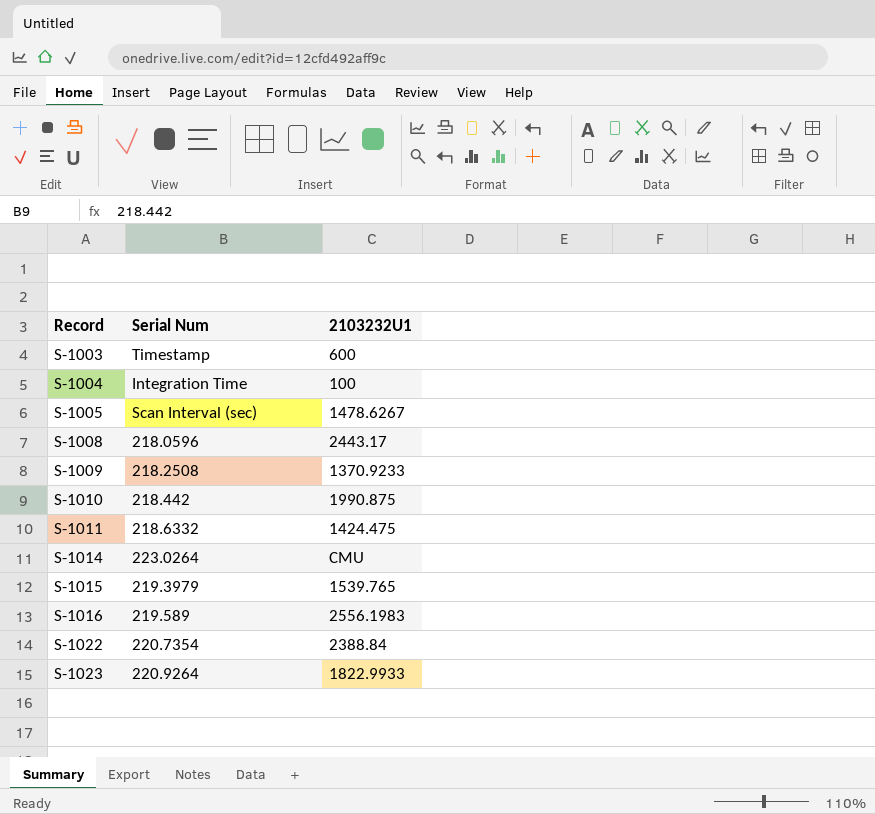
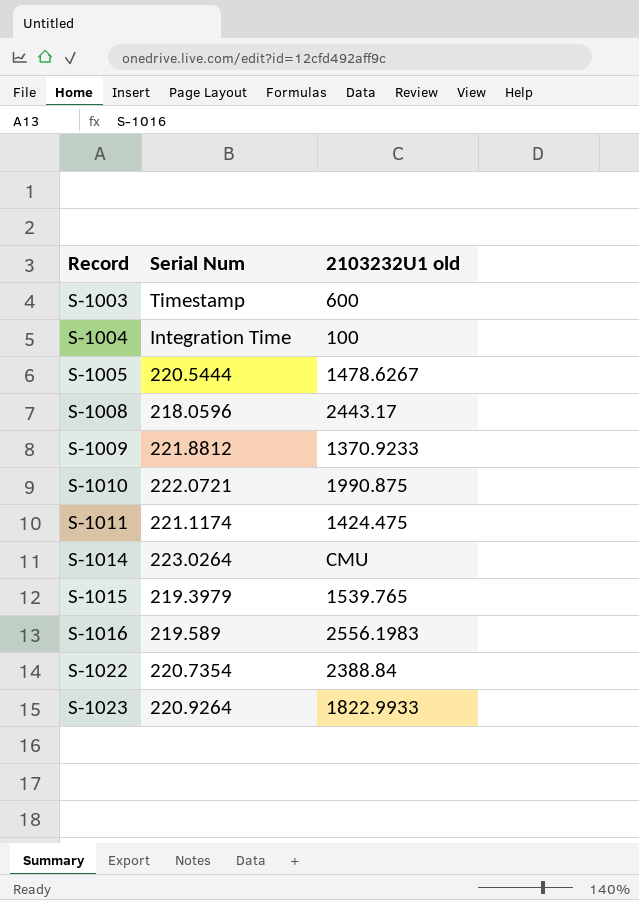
column name: 2103232U1 -> 2103232U1 old
S-1005 | Serial Num: Scan Interval (sec) -> 220.5444
S-1009 | Serial Num: 218.2508 -> 221.8812
S-1010 | Serial Num: 218.442 -> 222.0721
S-1011 | Serial Num: 218.6332 -> 221.1174

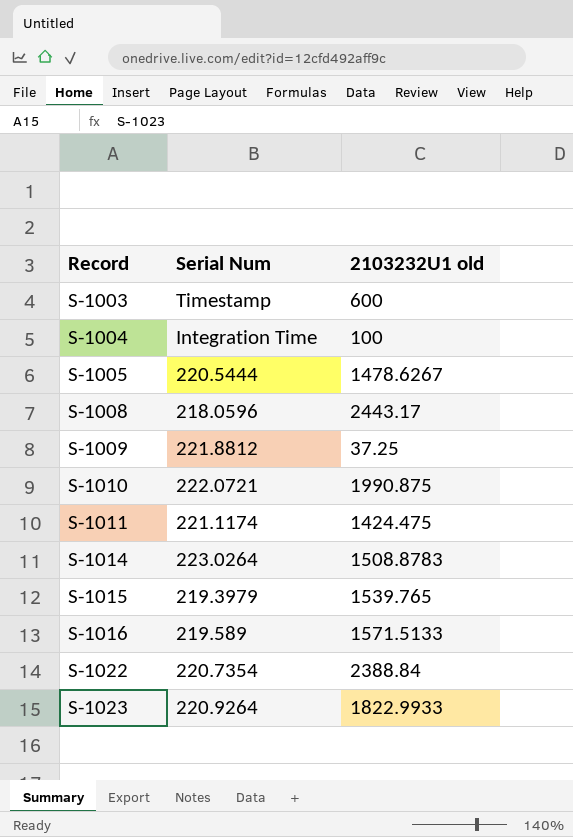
S-1009 | 2103232U1 old: 1370.9233 -> 37.25
S-1014 | 2103232U1 old: CMU -> 1508.8783
S-1016 | 2103232U1 old: 2556.1983 -> 1571.5133

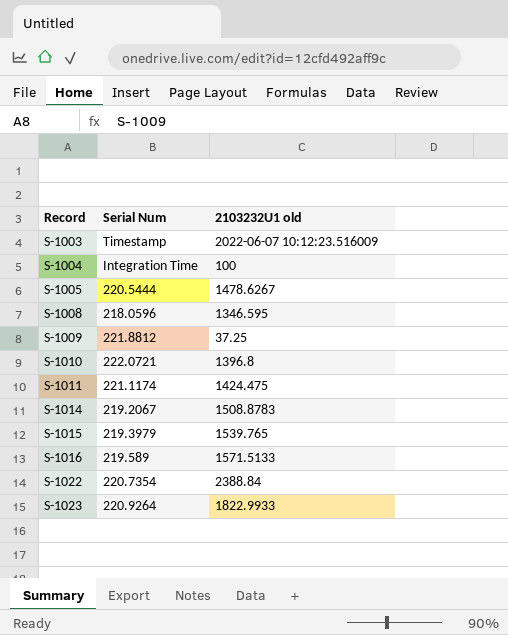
S-1003 | 2103232U1 old: 600 -> 2022-06-07 10:12:23.516009
S-1008 | 2103232U1 old: 2443.17 -> 1346.595
S-1010 | 2103232U1 old: 1990.875 -> 1396.8
S-1014 | Serial Num: 223.0264 -> 219.2067

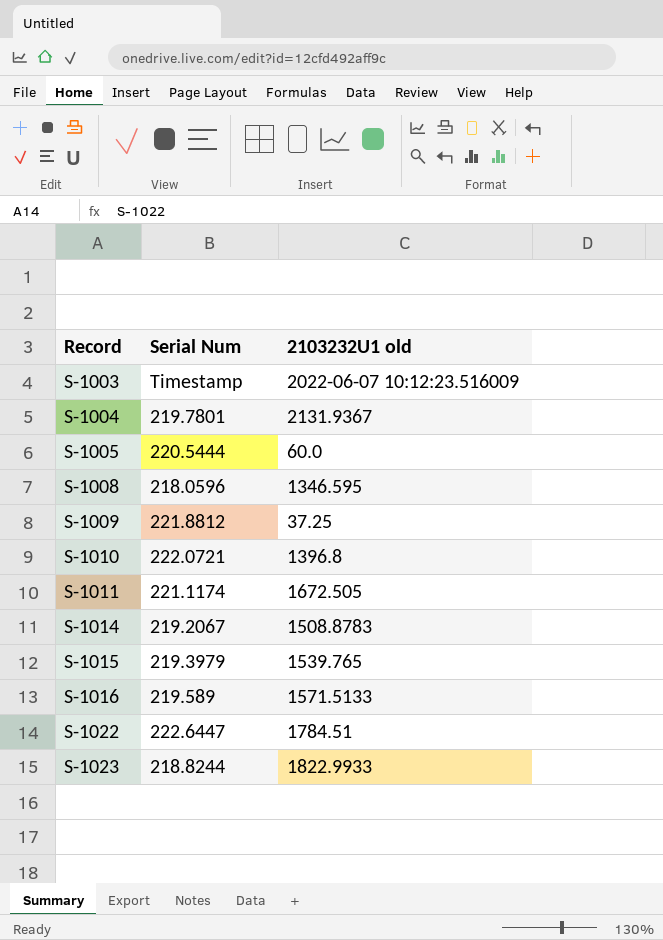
S-1004 | Serial Num: Integration Time -> 219.7801
S-1004 | 2103232U1 old: 100 -> 2131.9367
S-1005 | 2103232U1 old: 1478.6267 -> 60.0
S-1011 | 2103232U1 old: 1424.475 -> 1672.505
S-1022 | Serial Num: 220.7354 -> 222.6447
S-1022 | 2103232U1 old: 2388.84 -> 1784.51
S-1023 | Serial Num: 220.9264 -> 218.8244

